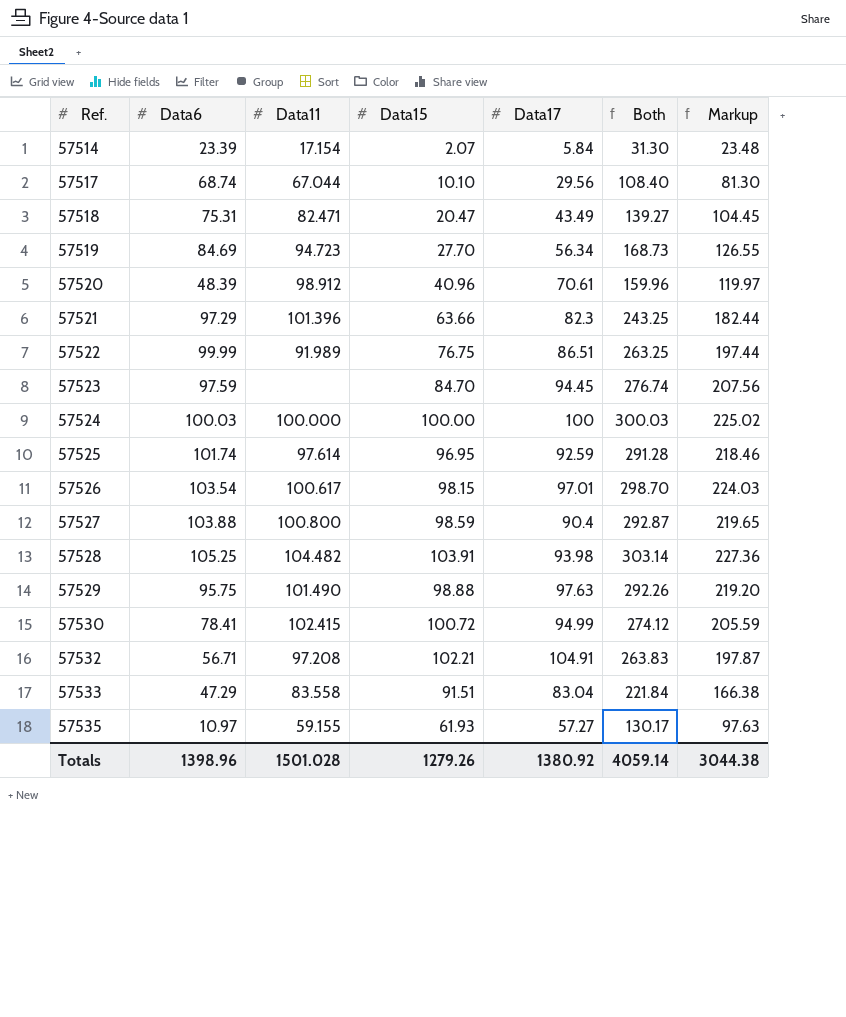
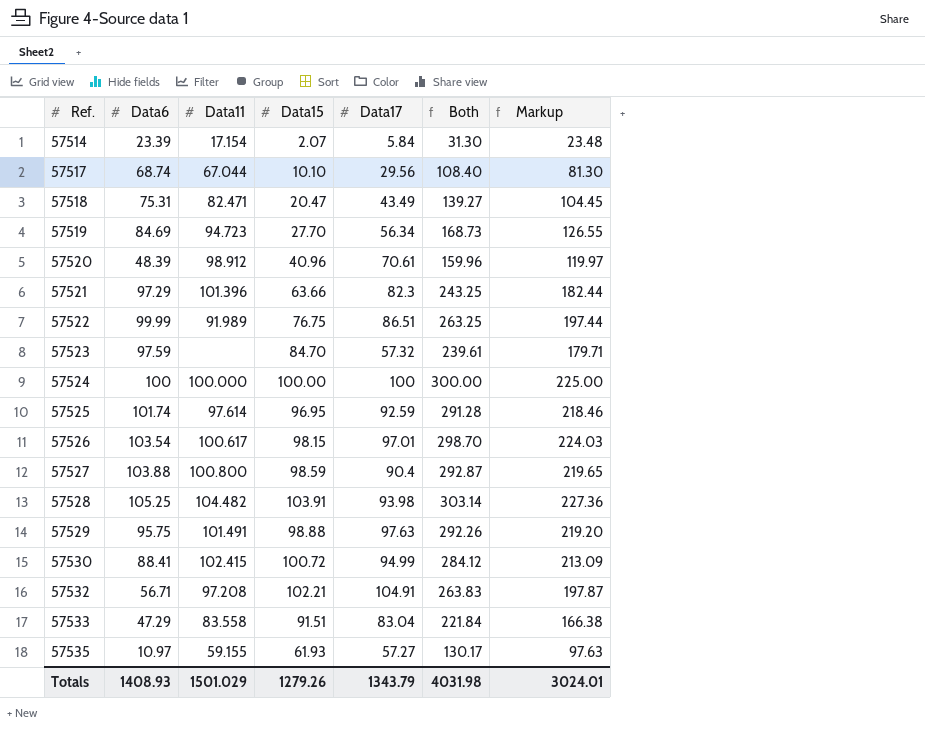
57523 | Data17: 94.45 -> 57.32
57523 | Both: 276.74 -> 239.61
57523 | Markup: 207.56 -> 179.71
57524 | Data6: 100.03 -> 100
57524 | Both: 300.03 -> 300.00
57524 | Markup: 225.02 -> 225.00
57529 | Data11: 101.490 -> 101.491
57530 | Data6: 78.41 -> 88.41
57530 | Both: 274.12 -> 284.12
57530 | Markup: 205.59 -> 213.09
Totals | Data6: 1398.96 -> 1408.93
Totals | Data11: 1501.028 -> 1501.029
Totals | Data17: 1380.92 -> 1343.79
Totals | Both: 4059.14 -> 4031.98
Totals | Markup: 3044.38 -> 3024.01

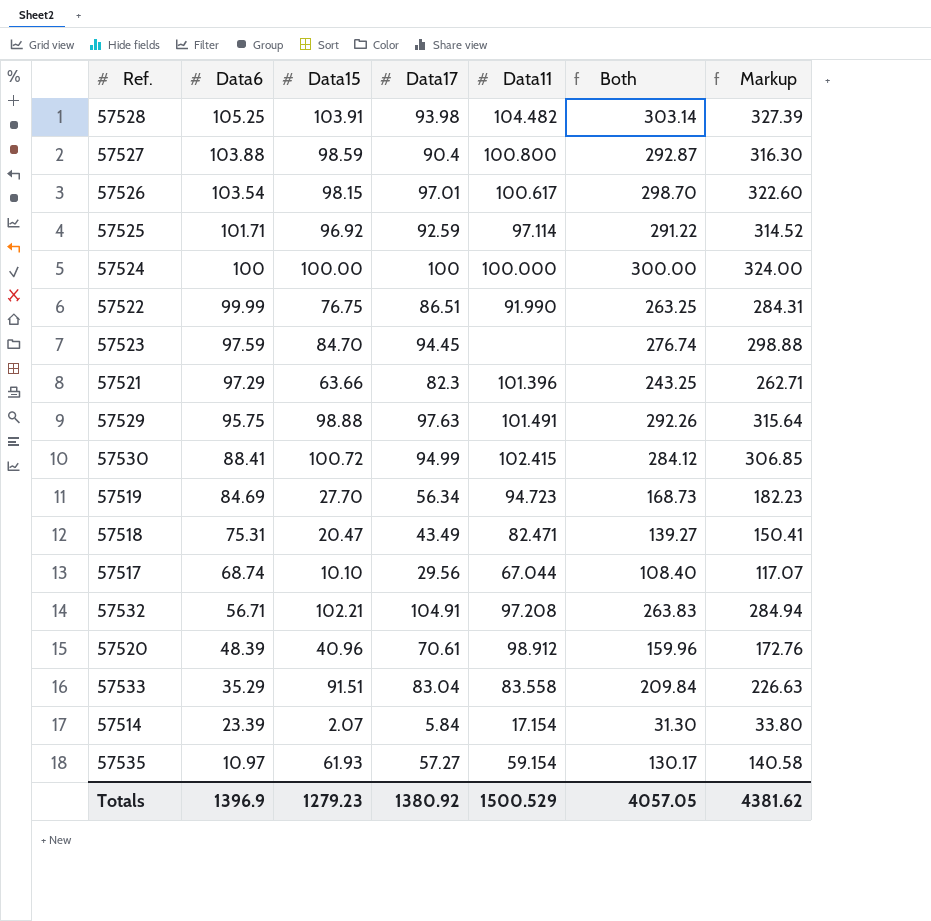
row order: Ref. ascending -> Data6 descending
column Data11 | position: 3 -> 5
column Markup | formula: [Both] * 0.75 -> [Both] * 1.08
57525 | Data6: 101.74 -> 101.71
57525 | Data15: 96.95 -> 96.92
57525 | Data11: 97.614 -> 97.114
57525 | Both: 291.28 -> 291.22
57522 | Data11: 91.989 -> 91.990
57523 | Data17: 57.32 -> 94.45
57523 | Both: 239.61 -> 276.74
57533 | Data6: 47.29 -> 35.29
57533 | Both: 221.84 -> 209.84
57535 | Data11: 59.155 -> 59.154
Totals | Data6: 1408.93 -> 1396.9
Totals | Data15: 1279.26 -> 1279.23
Totals | Data17: 1343.79 -> 1380.92
Totals | Data11: 1501.029 -> 1500.529
Totals | Both: 4031.98 -> 4057.05
Totals | Markup: 3024.01 -> 4381.62

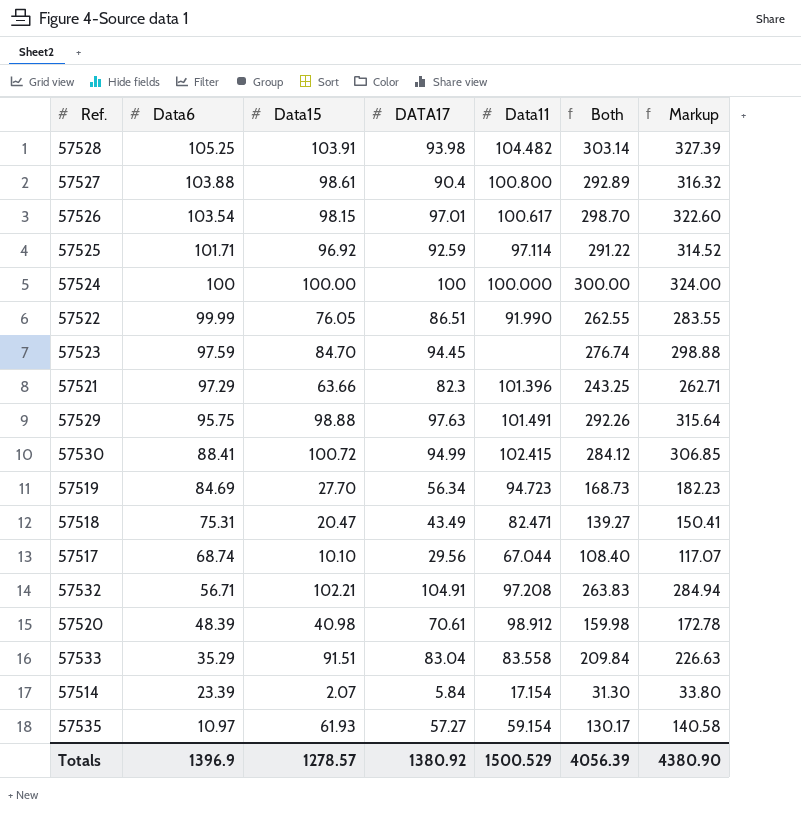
column name: Data17 -> DATA17
57527 | Data15: 98.59 -> 98.61
57527 | Both: 292.87 -> 292.89
57527 | Markup: 316.30 -> 316.32
57522 | Data15: 76.75 -> 76.05
57522 | Both: 263.25 -> 262.55
57522 | Markup: 284.31 -> 283.55
57520 | Data15: 40.96 -> 40.98
57520 | Both: 159.96 -> 159.98
57520 | Markup: 172.76 -> 172.78
Totals | Data15: 1279.23 -> 1278.57
Totals | Both: 4057.05 -> 4056.39
Totals | Markup: 4381.62 -> 4380.90

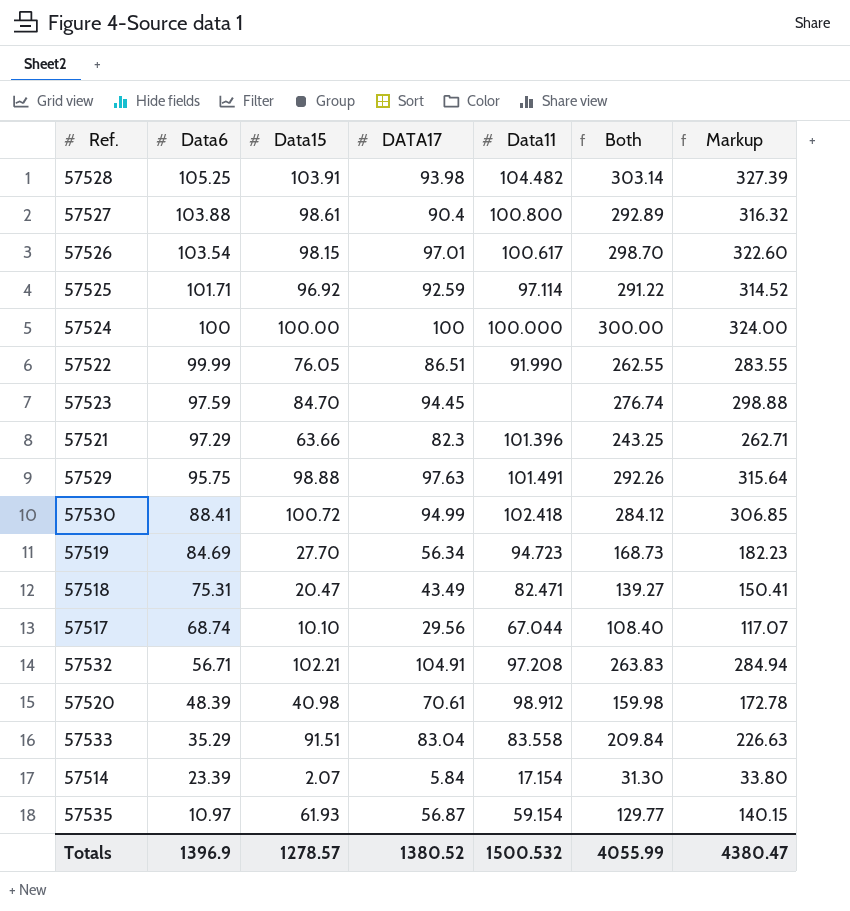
57530 | Data11: 102.415 -> 102.418
57535 | DATA17: 57.27 -> 56.87
57535 | Both: 130.17 -> 129.77
57535 | Markup: 140.58 -> 140.15
Totals | DATA17: 1380.92 -> 1380.52
Totals | Data11: 1500.529 -> 1500.532
Totals | Both: 4056.39 -> 4055.99
Totals | Markup: 4380.90 -> 4380.47

